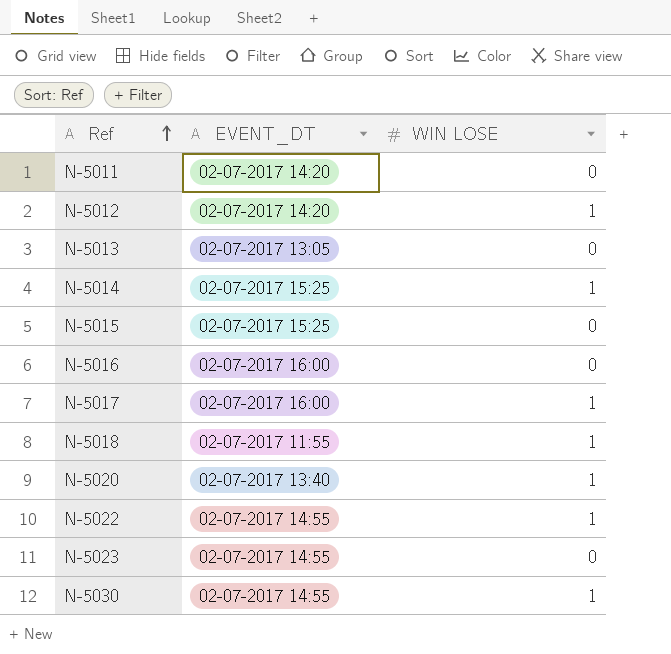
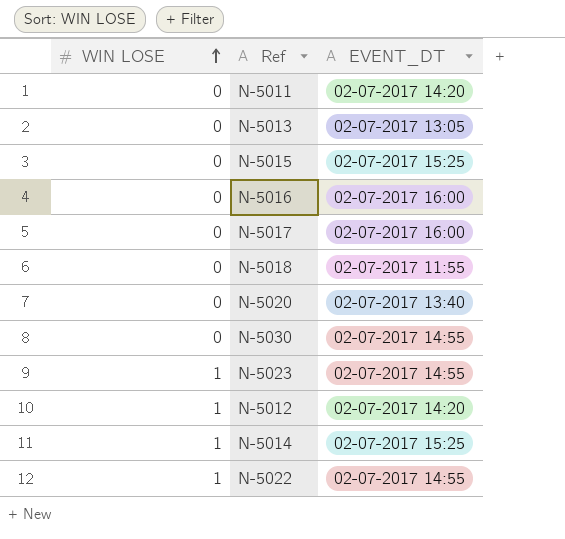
row order: Ref ascending -> WIN LOSE ascending
column WIN LOSE | position: 3 -> 1
N-5017 | WIN LOSE: 1 -> 0
N-5018 | WIN LOSE: 1 -> 0
N-5020 | WIN LOSE: 1 -> 0
N-5030 | WIN LOSE: 1 -> 0
N-5023 | WIN LOSE: 0 -> 1

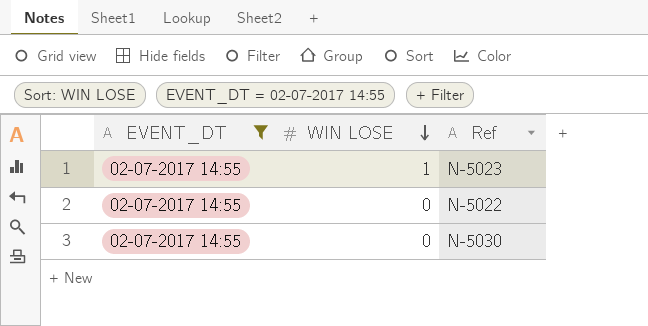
filter: none -> EVENT_DT = 02-07-2017 14:55
row order: WIN LOSE ascending -> WIN LOSE descending
column EVENT_DT | position: 3 -> 1
N-5022 | WIN LOSE: 1 -> 0

